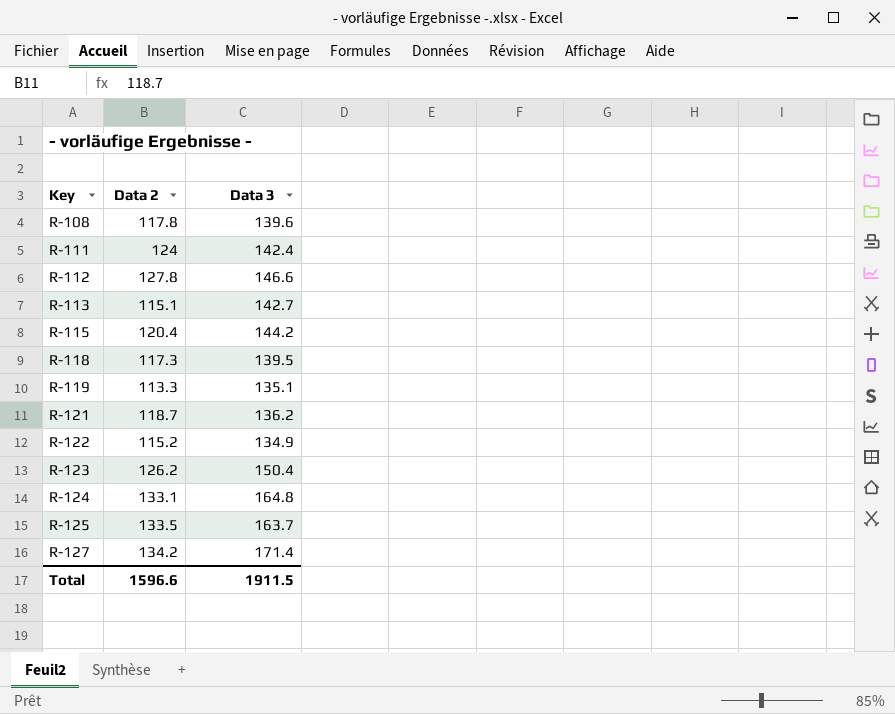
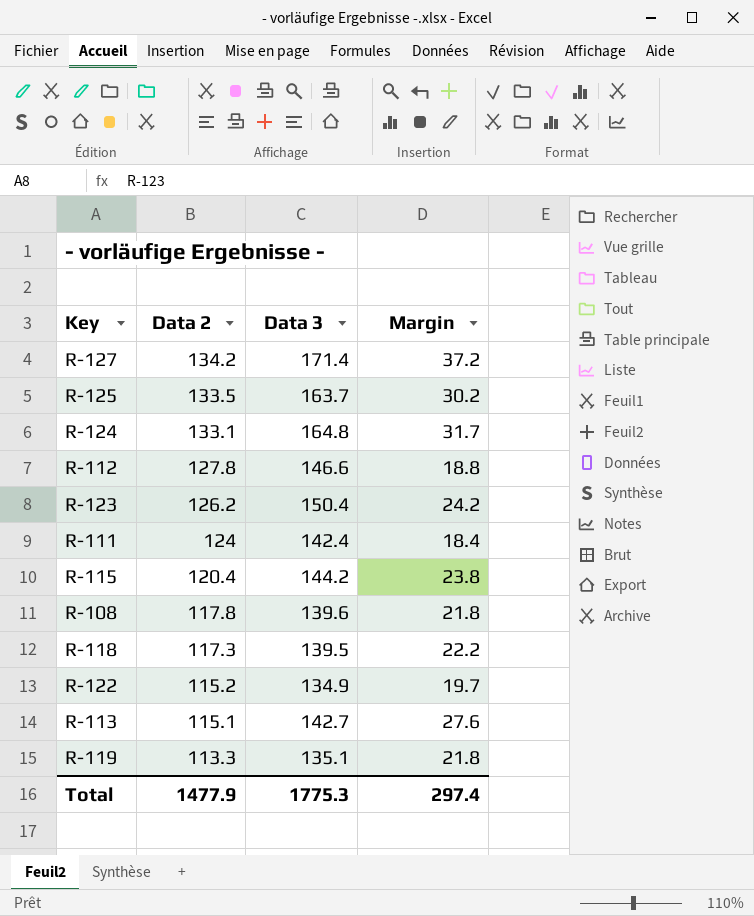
row order: Key ascending -> Data 2 descending
column Margin | formula: none -> [Data 3] - [Data 2]
row R-121: 118.7 | 136.2 -> none
Total | Data 2: 1596.6 -> 1477.9
Total | Data 3: 1911.5 -> 1775.3

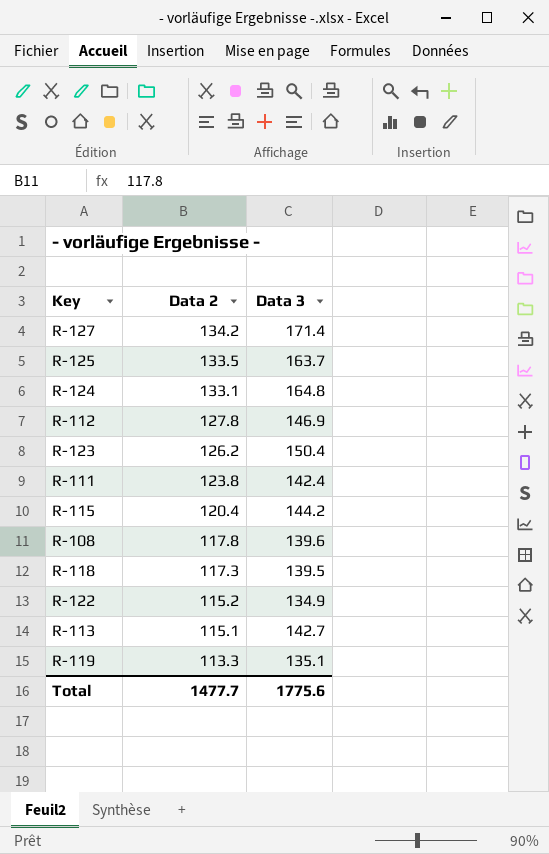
column Margin | formula: [Data 3] - [Data 2] -> none
R-112 | Data 3: 146.6 -> 146.9
R-111 | Data 2: 124 -> 123.8
Total | Data 2: 1477.9 -> 1477.7
Total | Data 3: 1775.3 -> 1775.6

